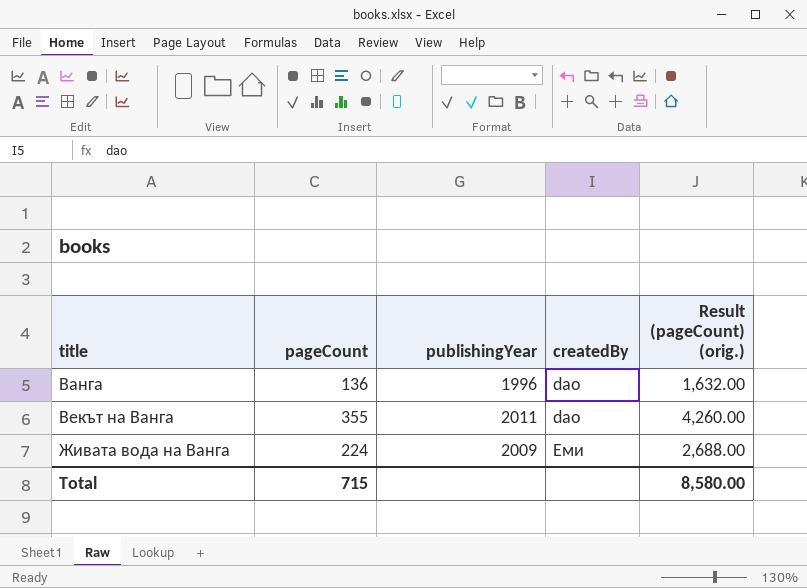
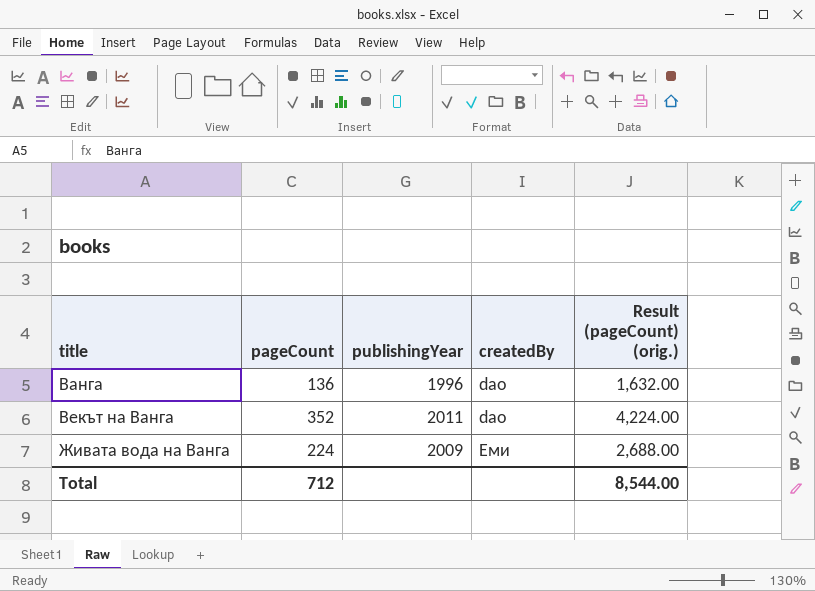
Векът на Ванга | pageCount: 355 -> 352
Векът на Ванга | Result (pageCount) (orig.): 4,260.00 -> 4,224.00
Total | pageCount: 715 -> 712
Total | Result (pageCount) (orig.): 8,580.00 -> 8,544.00

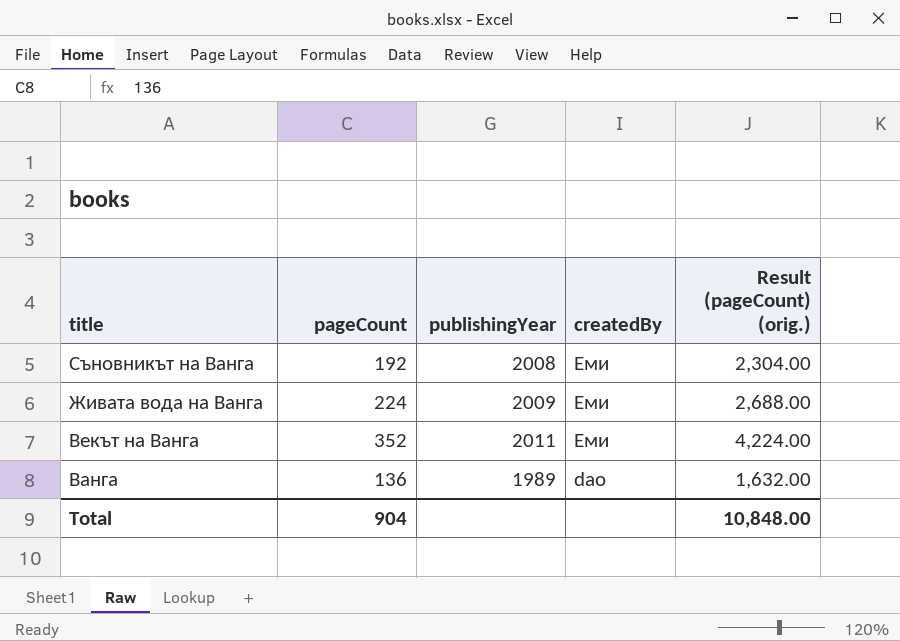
row order: title ascending -> title descending
row Съновникът на Ванга: none -> 192 | 2008 | Еми | 2,304.00
Векът на Ванга | createdBy: dao -> Еми
Ванга | publishingYear: 1996 -> 1989
Total | pageCount: 712 -> 904
Total | Result (pageCount) (orig.): 8,544.00 -> 10,848.00

